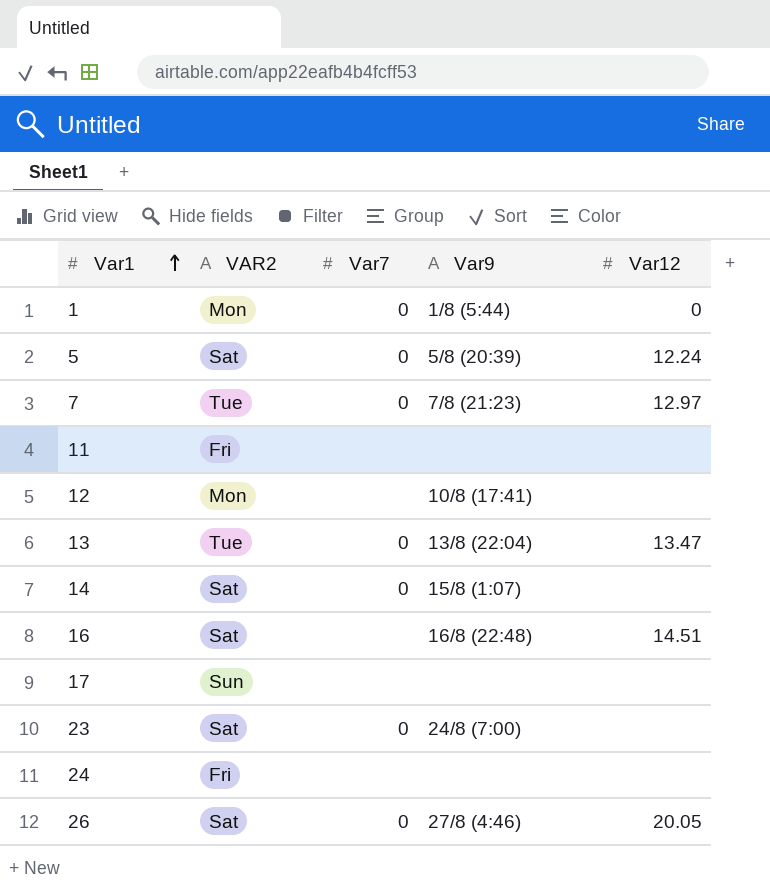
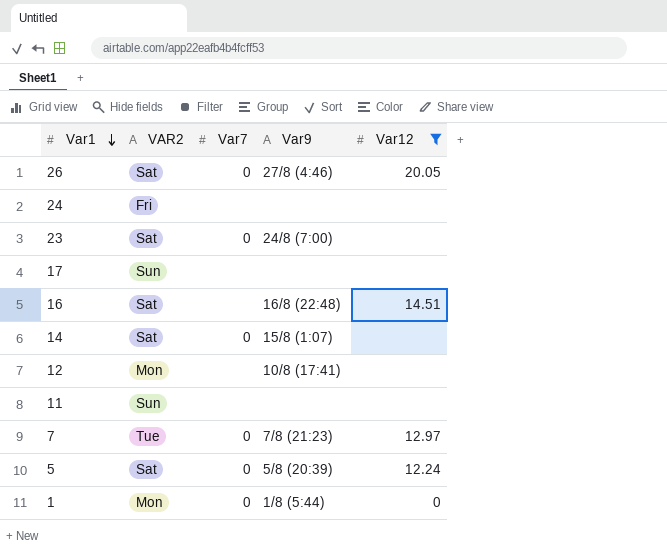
filter: none -> Var12 != 13.47
row order: Var1 ascending -> Var1 descending
11 | VAR2: Fri -> Sun

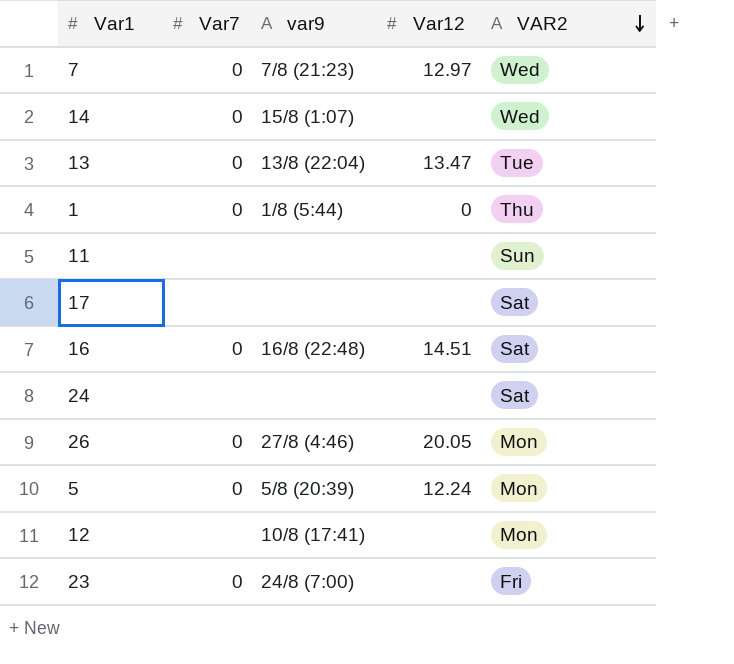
filter: Var12 != 13.47 -> none
row order: Var1 descending -> VAR2 descending
column name: Var9 -> var9
column VAR2 | position: 2 -> 5
7 | VAR2: Tue -> Wed
14 | VAR2: Sat -> Wed
1 | VAR2: Mon -> Thu
17 | VAR2: Sun -> Sat
16 | Var7: none -> 0
24 | VAR2: Fri -> Sat
26 | VAR2: Sat -> Mon
5 | VAR2: Sat -> Mon
23 | VAR2: Sat -> Fri

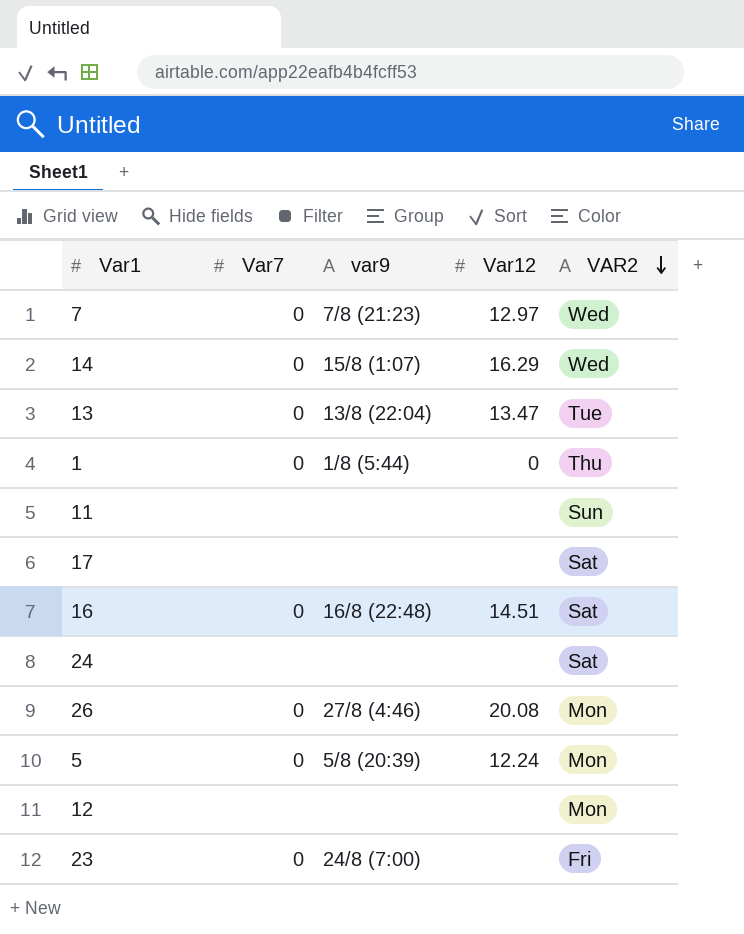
14 | Var12: none -> 16.29
26 | Var12: 20.05 -> 20.08
12 | var9: 10/8 (17:41) -> none

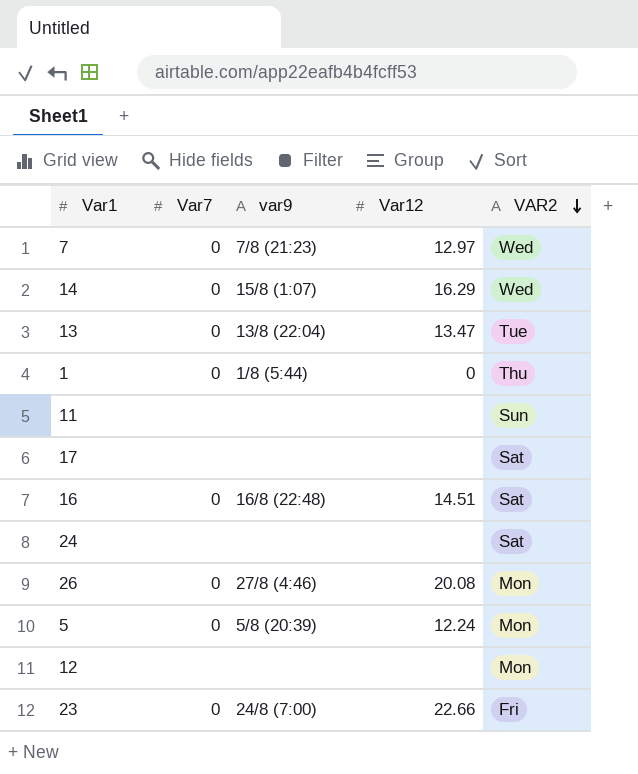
23 | Var12: none -> 22.66

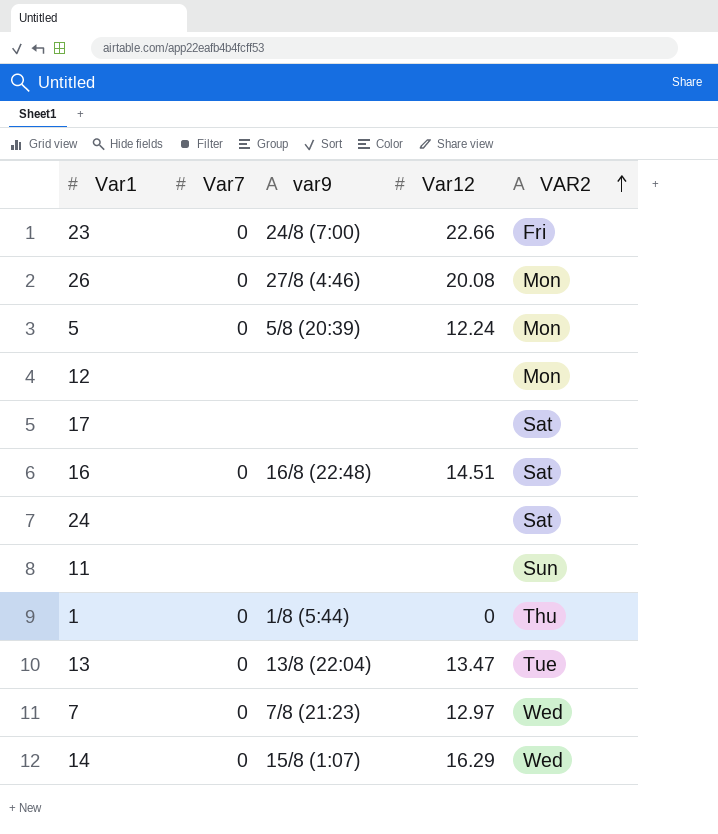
row order: VAR2 descending -> VAR2 ascending

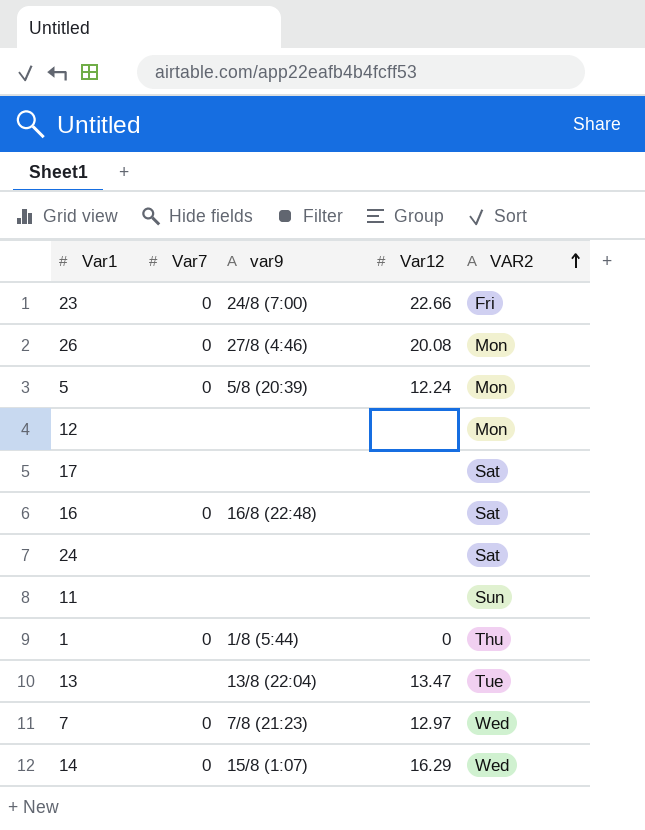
16 | Var12: 14.51 -> none
13 | Var7: 0 -> none

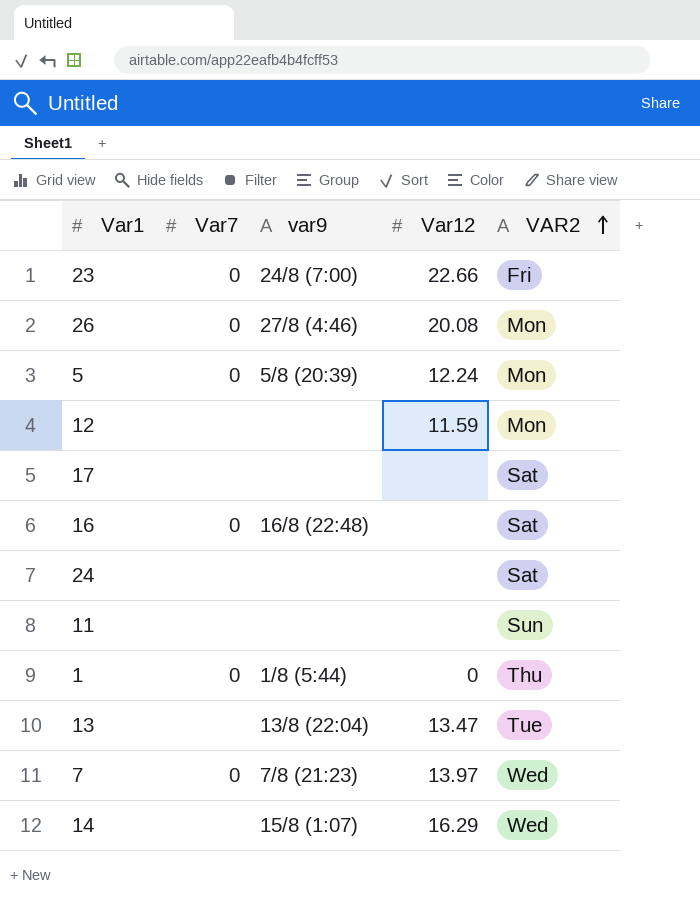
12 | Var12: none -> 11.59
7 | Var12: 12.97 -> 13.97
14 | Var7: 0 -> none

